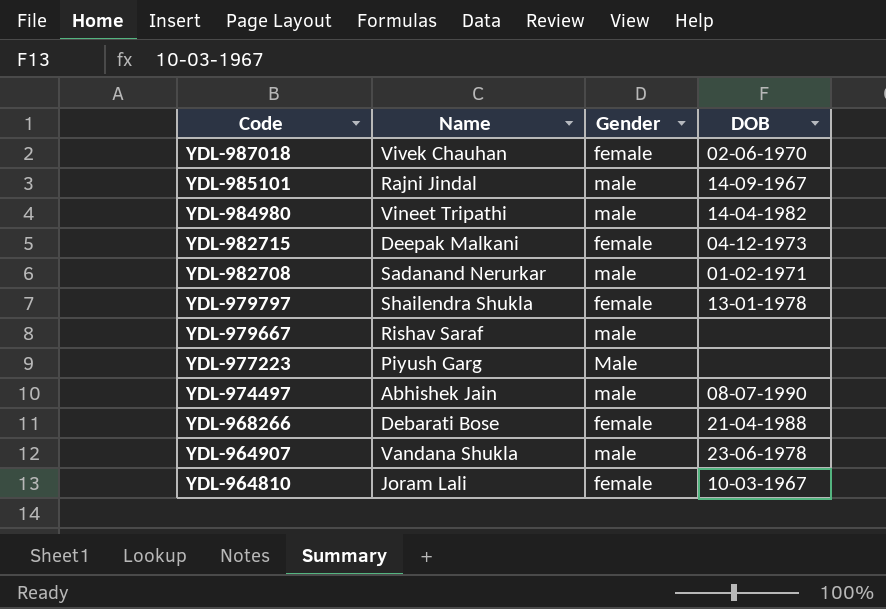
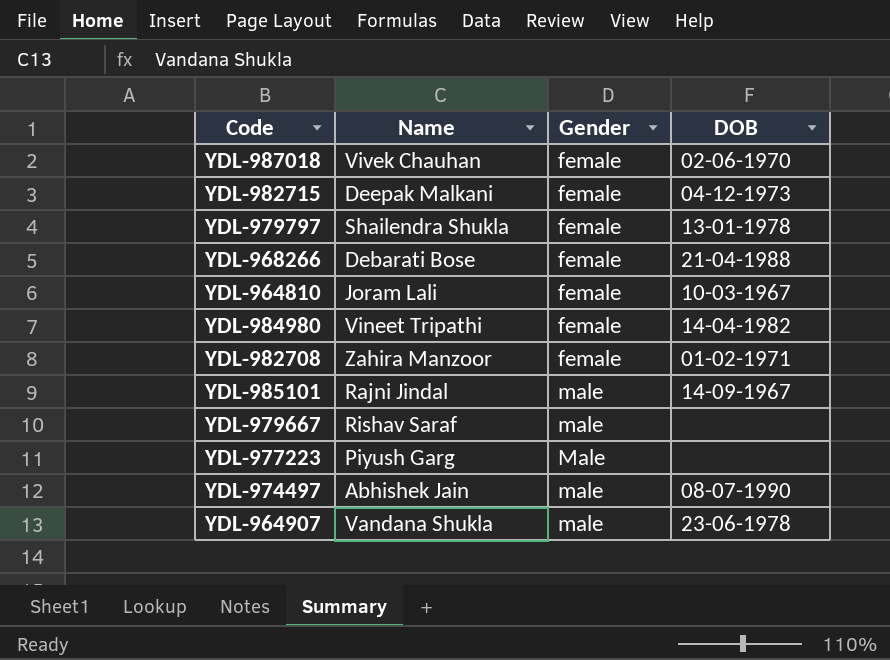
row order: Code descending -> Gender ascending
YDL-984980 | Gender: male -> female
YDL-982708 | Name: Sadanand Nerurkar -> Zahira Manzoor
YDL-982708 | Gender: male -> female

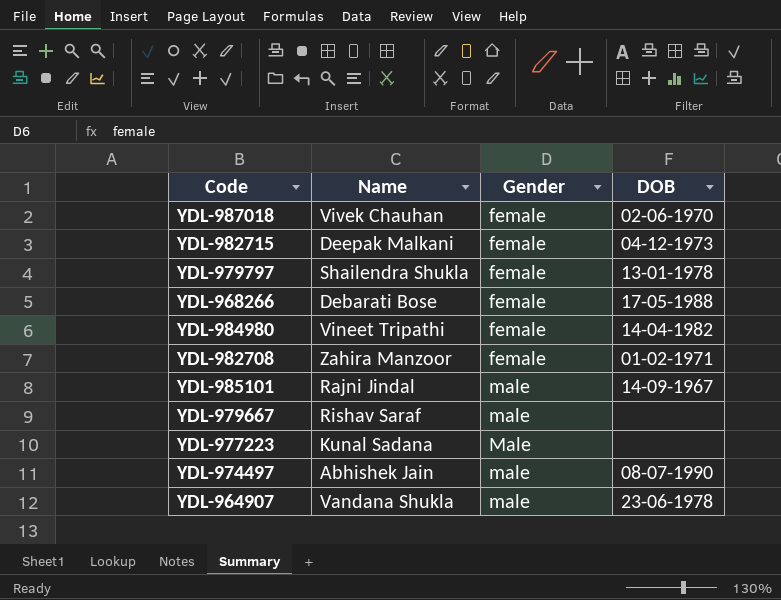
row YDL-964810: Joram Lali | female | 10-03-1967 -> none
YDL-968266 | DOB: 21-04-1988 -> 17-05-1988
YDL-977223 | Name: Piyush Garg -> Kunal Sadana

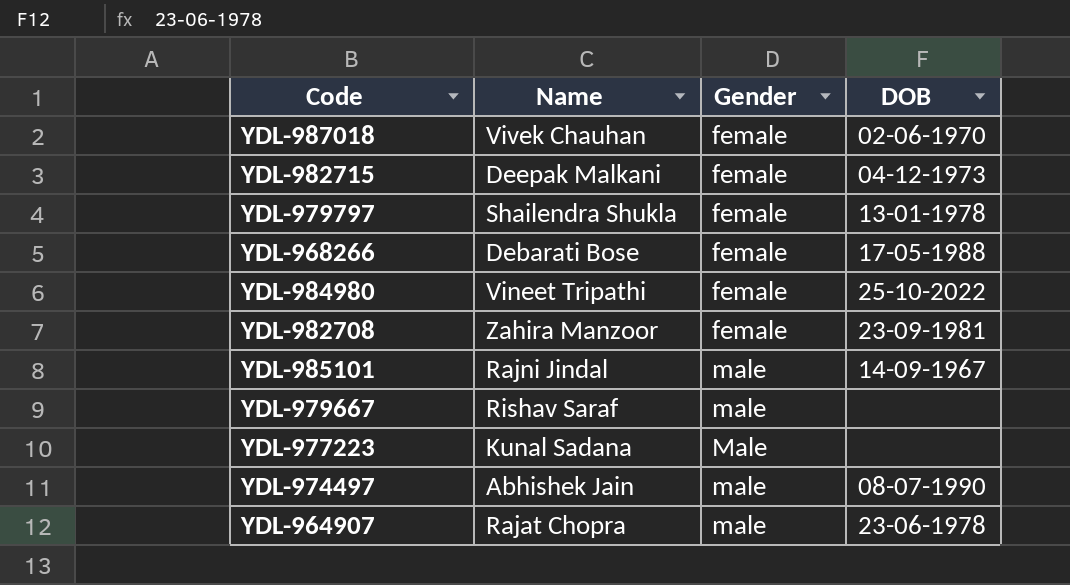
YDL-984980 | DOB: 14-04-1982 -> 25-10-2022
YDL-982708 | DOB: 01-02-1971 -> 23-09-1981
YDL-964907 | Name: Vandana Shukla -> Rajat Chopra

